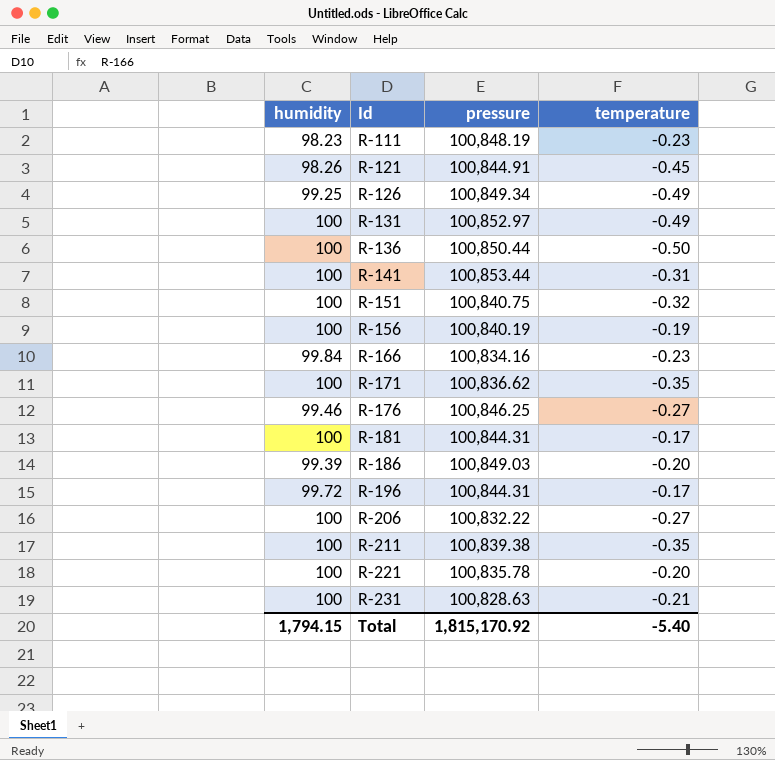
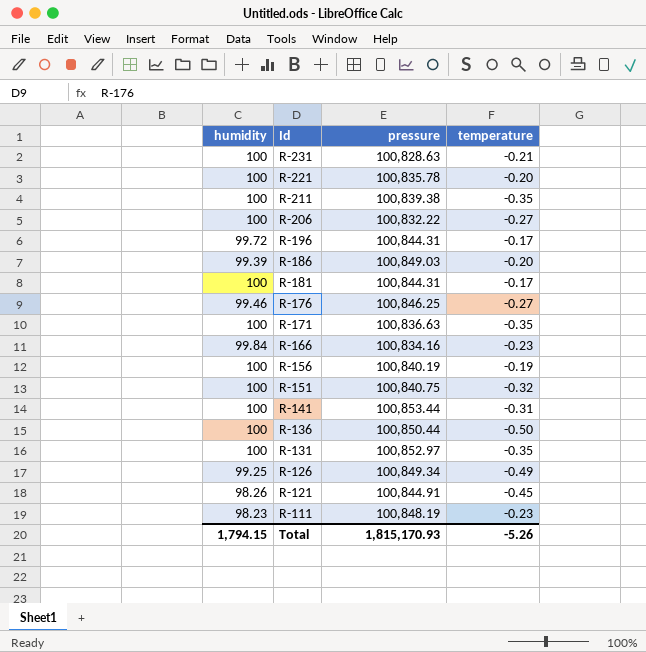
row order: Id ascending -> Id descending
R-171 | pressure: 100,836.62 -> 100,836.63
R-131 | temperature: -0.49 -> -0.35
Total | pressure: 1,815,170.92 -> 1,815,170.93
Total | temperature: -5.40 -> -5.26

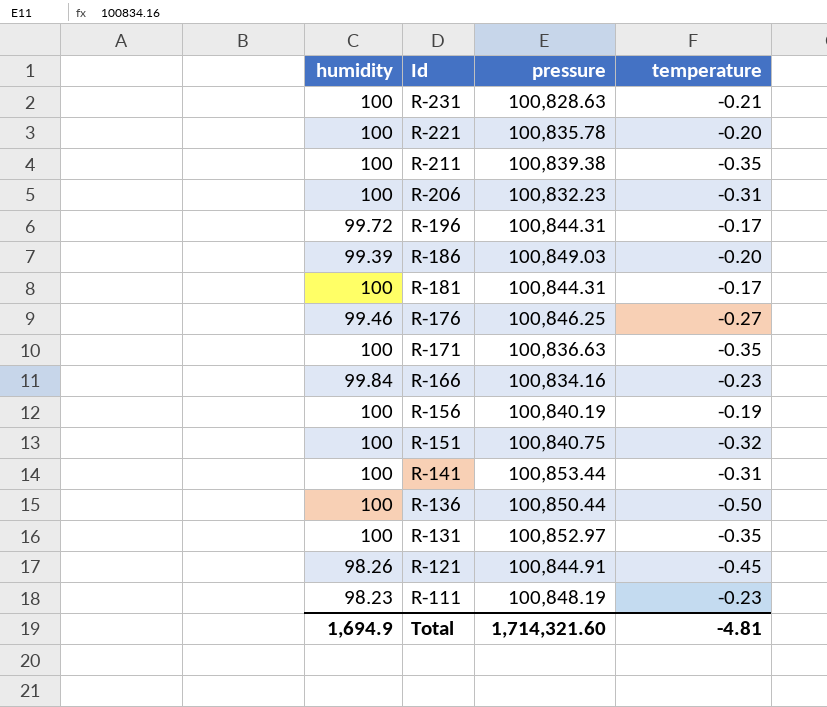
row R-126: 99.25 | 100,849.34 | -0.49 -> none
R-206 | pressure: 100,832.22 -> 100,832.23
R-206 | temperature: -0.27 -> -0.31
Total | humidity: 1,794.15 -> 1,694.9
Total | pressure: 1,815,170.93 -> 1,714,321.60
Total | temperature: -5.26 -> -4.81

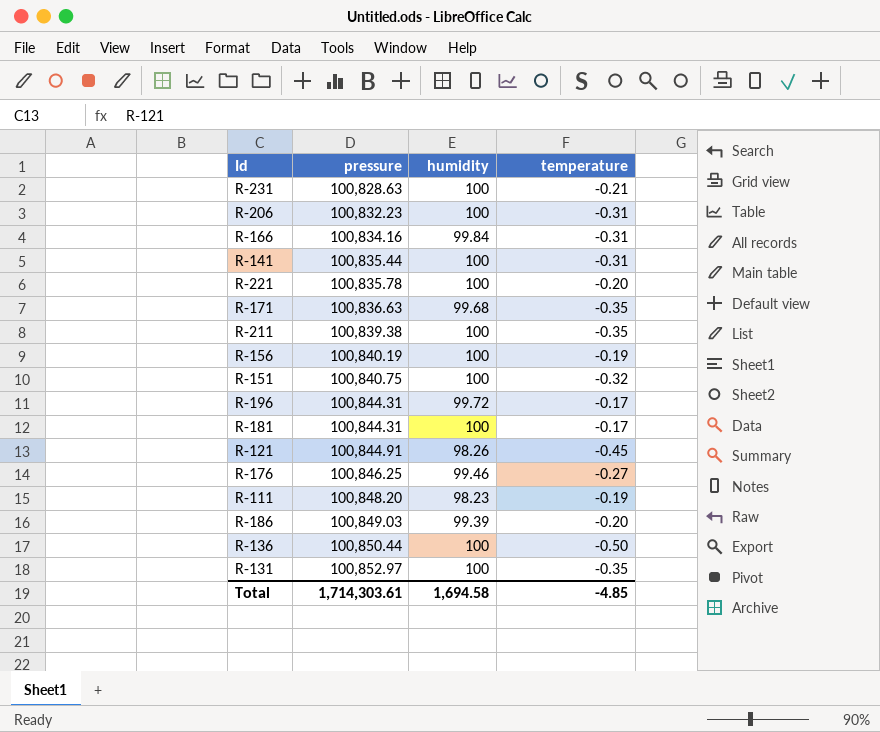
row order: Id descending -> pressure ascending
column humidity | position: 1 -> 3
R-166 | temperature: -0.23 -> -0.31
R-141 | pressure: 100,853.44 -> 100,835.44
R-171 | humidity: 100 -> 99.68
R-111 | pressure: 100,848.19 -> 100,848.20
R-111 | temperature: -0.23 -> -0.19
Total | pressure: 1,714,321.60 -> 1,714,303.61
Total | humidity: 1,694.9 -> 1,694.58
Total | temperature: -4.81 -> -4.85

